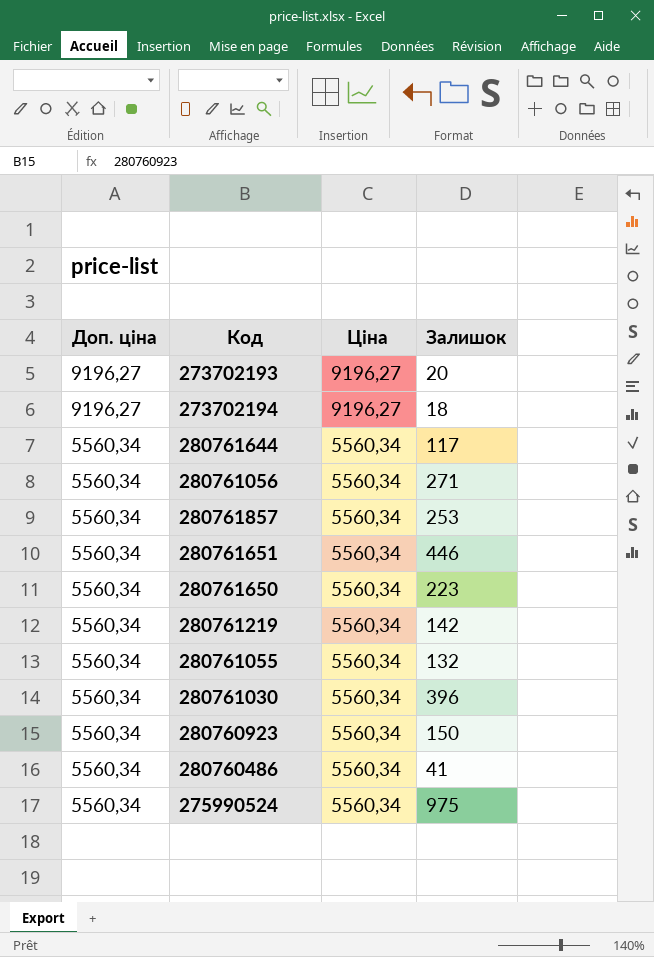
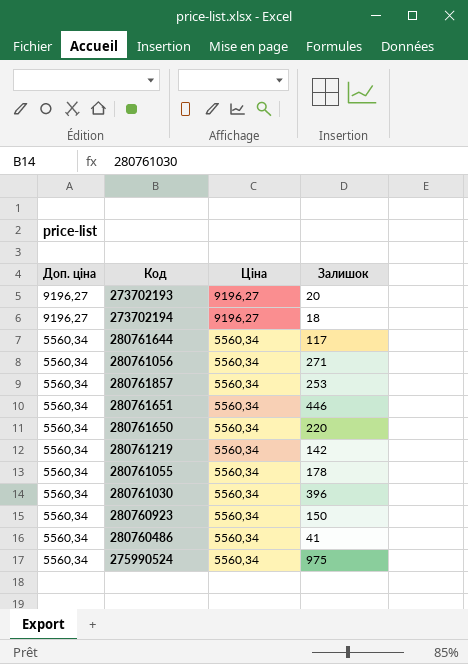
280761650 | Залишок: 223 -> 220
280761055 | Залишок: 132 -> 178

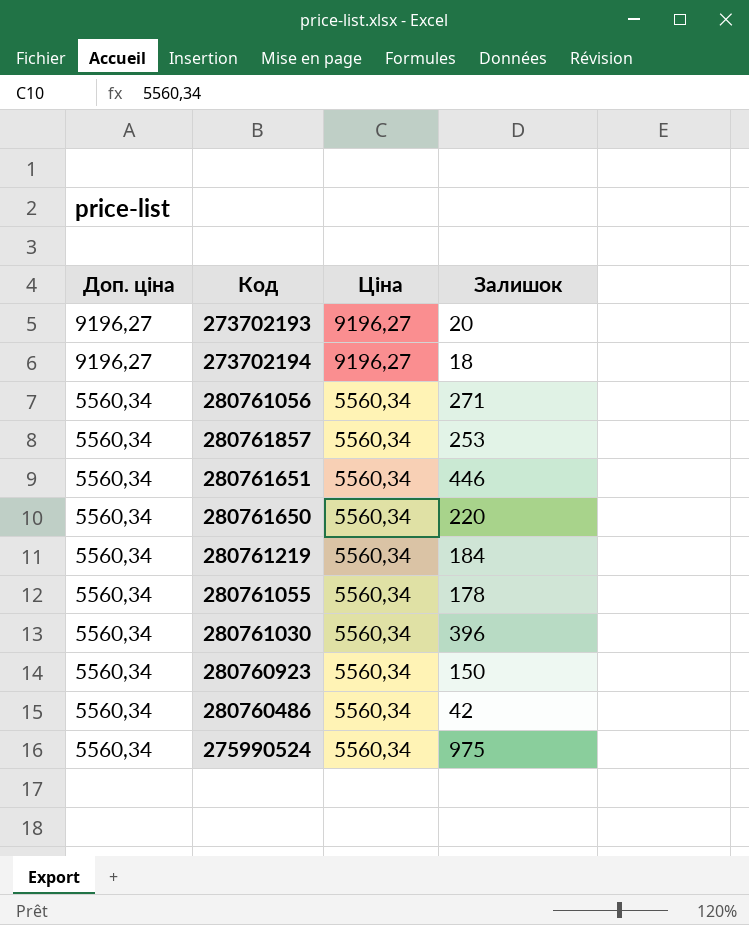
row 280761644: 5560,34 | 5560,34 | 117 -> none
280761219 | Залишок: 142 -> 184
280760486 | Залишок: 41 -> 42

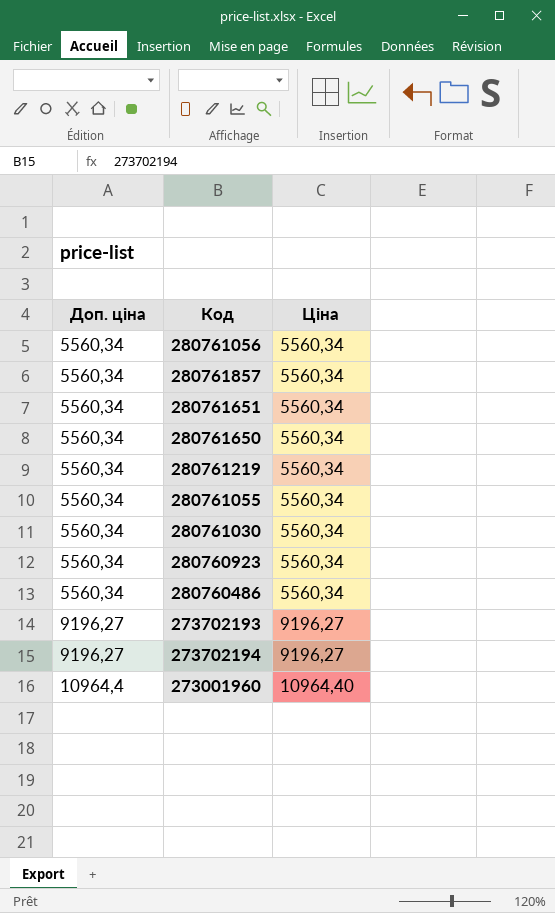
row order: Доп. ціна descending -> Доп. ціна ascending
column Залишок | position: 4 -> none
row 275990524: 5560,34 | 5560,34 | 975 -> none
row 273001960: none -> 10964,4 | 10964,40

